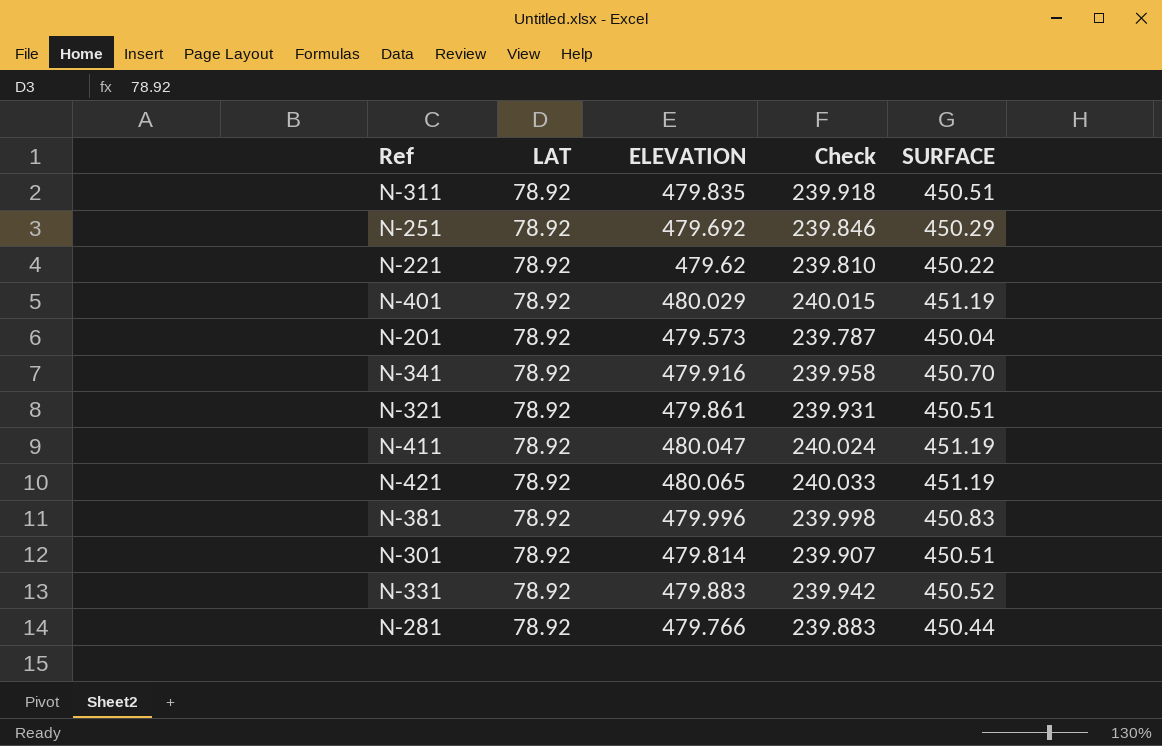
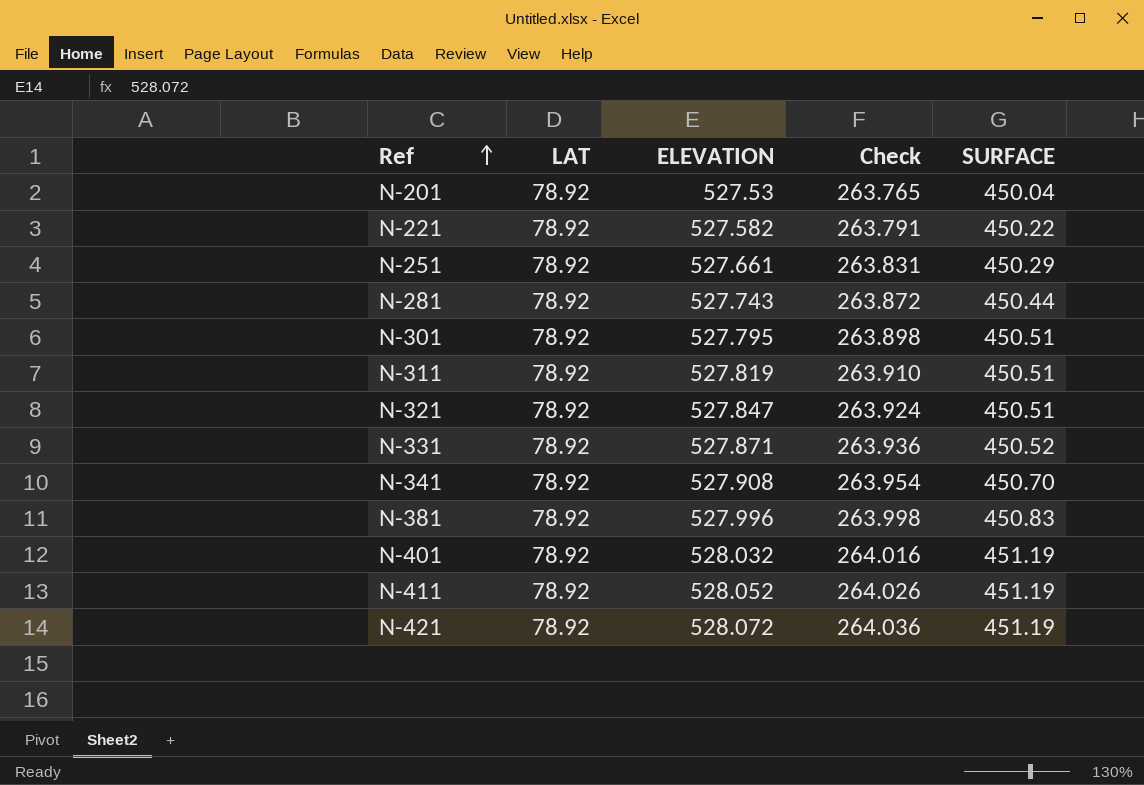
row order: none -> Ref ascending
N-201 | ELEVATION: 479.573 -> 527.53
N-201 | Check: 239.787 -> 263.765
N-221 | ELEVATION: 479.62 -> 527.582
N-221 | Check: 239.810 -> 263.791
N-251 | ELEVATION: 479.692 -> 527.661
N-251 | Check: 239.846 -> 263.831
N-281 | ELEVATION: 479.766 -> 527.743
N-281 | Check: 239.883 -> 263.872
N-301 | ELEVATION: 479.814 -> 527.795
N-301 | Check: 239.907 -> 263.898
N-311 | ELEVATION: 479.835 -> 527.819
N-311 | Check: 239.918 -> 263.910
N-321 | ELEVATION: 479.861 -> 527.847
N-321 | Check: 239.931 -> 263.924
N-331 | ELEVATION: 479.883 -> 527.871
N-331 | Check: 239.942 -> 263.936
N-341 | ELEVATION: 479.916 -> 527.908
N-341 | Check: 239.958 -> 263.954
N-381 | ELEVATION: 479.996 -> 527.996
N-381 | Check: 239.998 -> 263.998
N-401 | ELEVATION: 480.029 -> 528.032
N-401 | Check: 240.015 -> 264.016
N-411 | ELEVATION: 480.047 -> 528.052
N-411 | Check: 240.024 -> 264.026
N-421 | ELEVATION: 480.065 -> 528.072
N-421 | Check: 240.033 -> 264.036

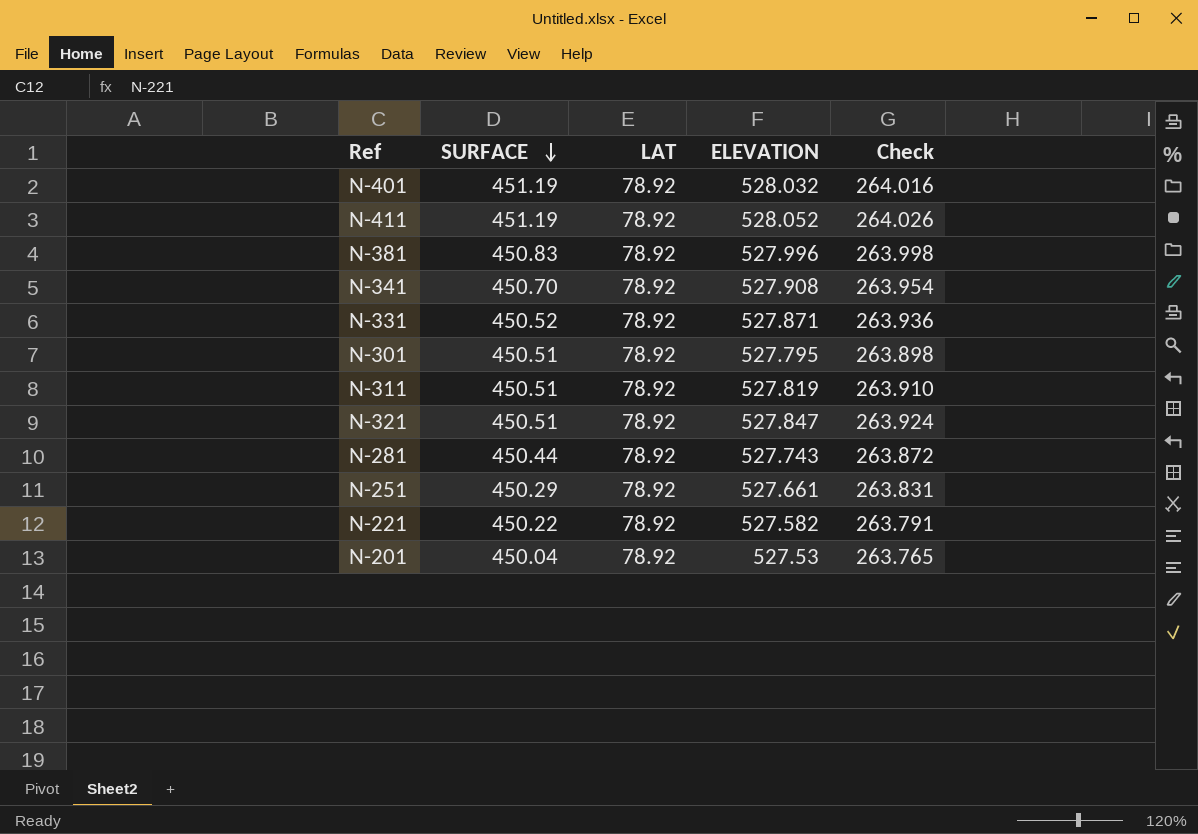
row order: Ref ascending -> SURFACE descending
column SURFACE | position: 5 -> 2
row N-421: 78.92 | 528.072 | 264.036 | 451.19 -> none

